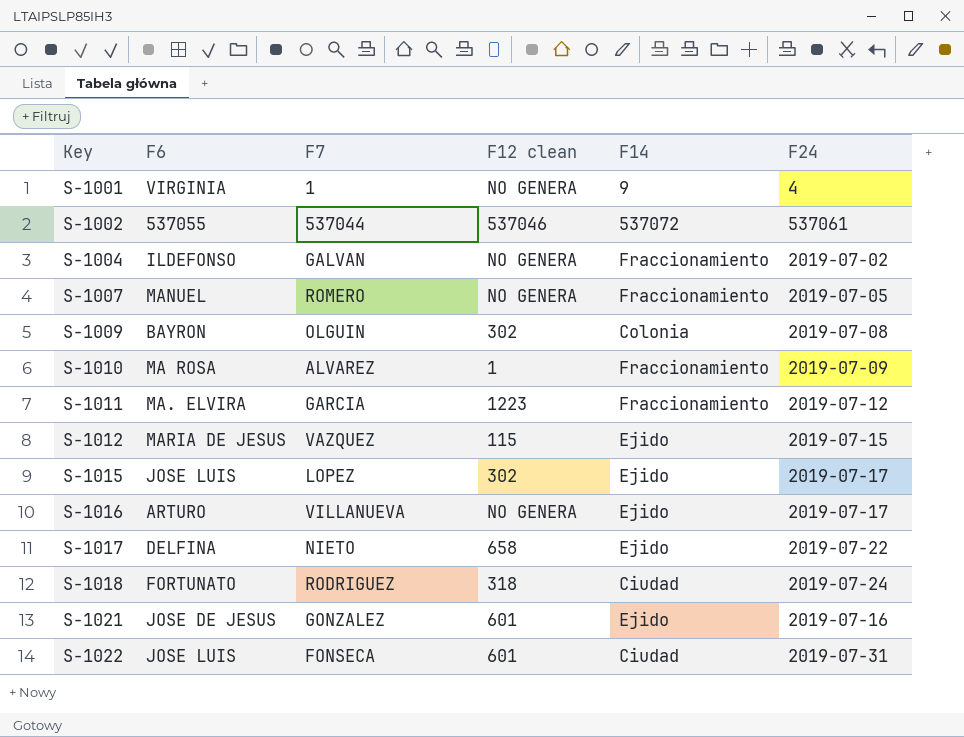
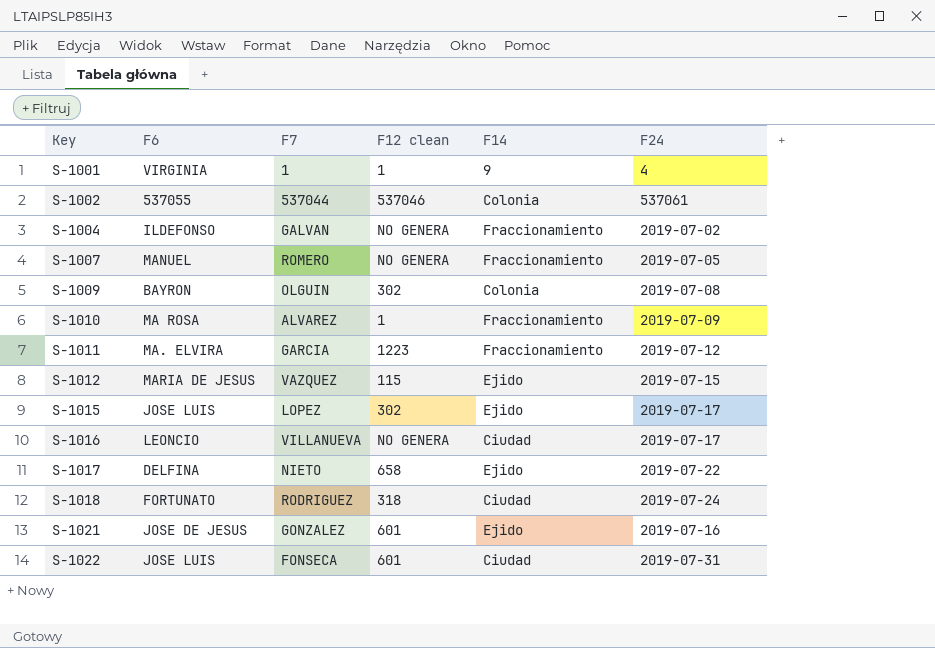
S-1001 | F12 clean: NO GENERA -> 1
S-1002 | F14: 537072 -> Colonia
S-1016 | F6: ARTURO -> LEONCIO
S-1016 | F14: Ejido -> Ciudad

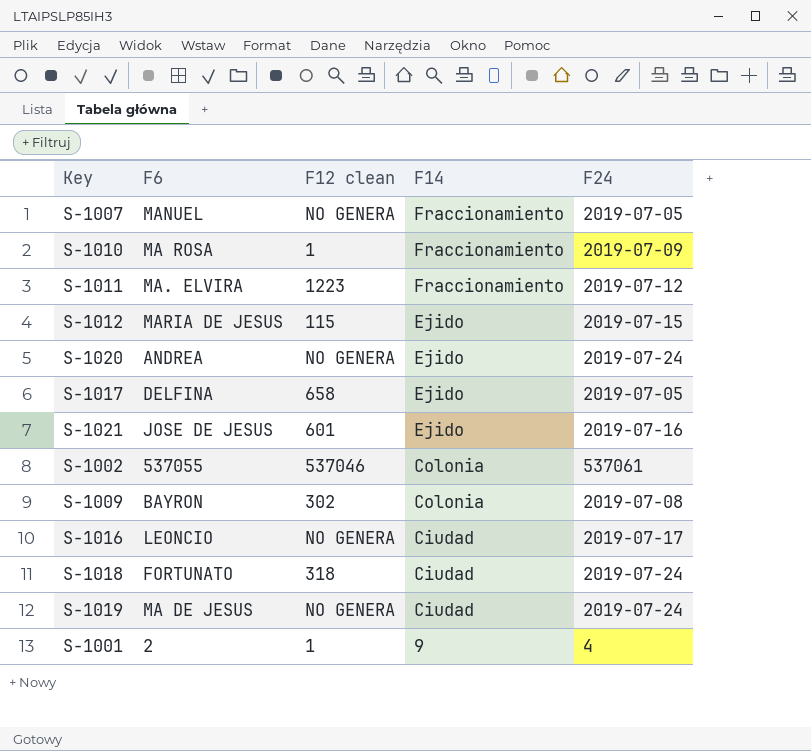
row order: Key ascending -> F14 descending
column F7 | position: 3 -> none
row S-1004: ILDEFONSO | GALVAN | NO GENERA | Fraccionamiento | 2019-07-02 -> none
row S-1015: JOSE LUIS | LOPEZ | 302 | Ejido | 2019-07-17 -> none
row S-1022: JOSE LUIS | FONSECA | 601 | Ciudad | 2019-07-31 -> none
row S-1020: none -> ANDREA | NO GENERA | Ejido | 2019-07-24
S-1017 | F24: 2019-07-22 -> 2019-07-05
row S-1019: none -> MA DE JESUS | NO GENERA | Ciudad | 2019-07-24
S-1001 | F6: VIRGINIA -> 2

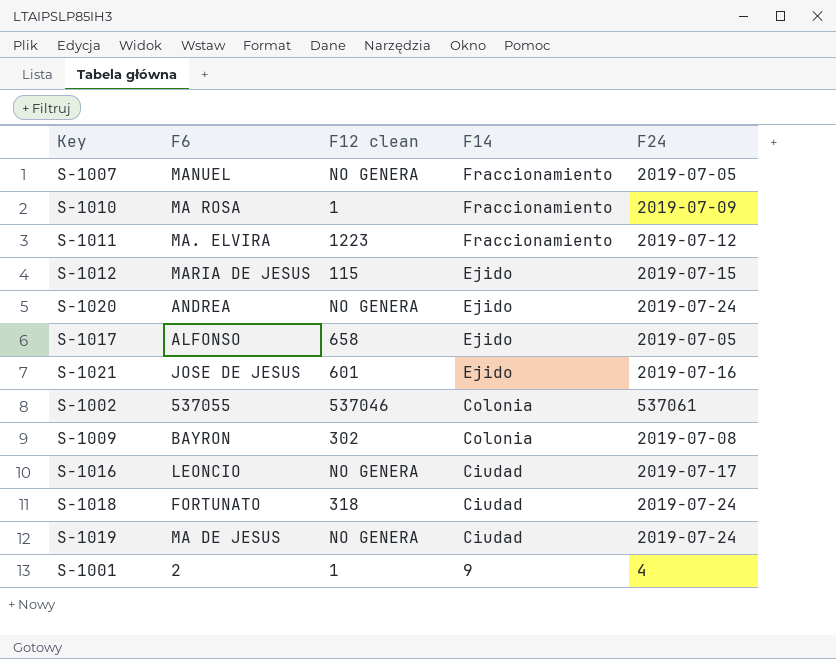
S-1017 | F6: DELFINA -> ALFONSO

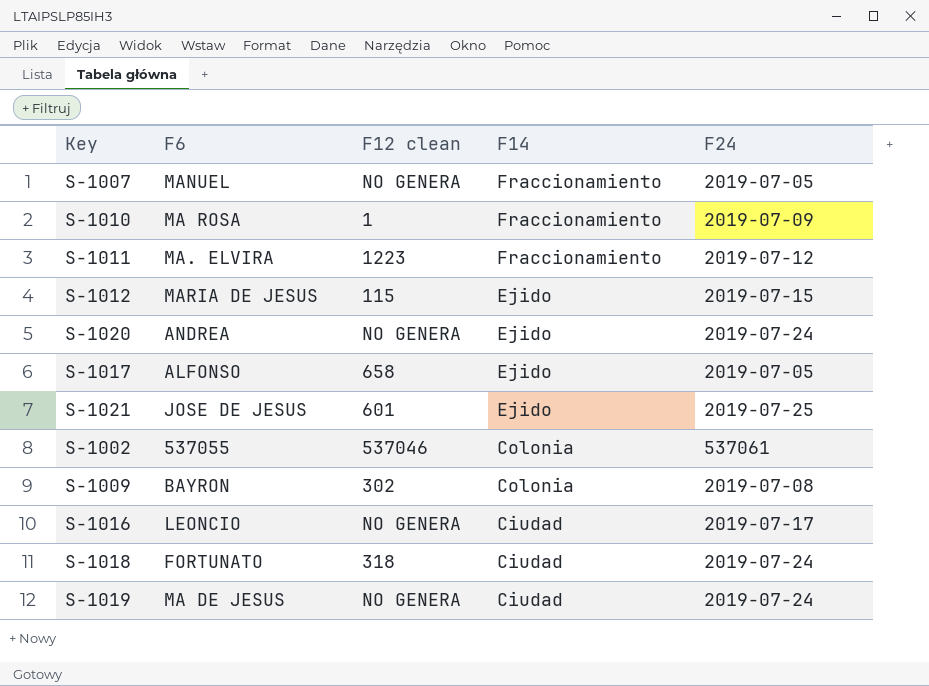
row S-1001: 2 | 1 | 9 | 4 -> none
S-1021 | F24: 2019-07-16 -> 2019-07-25

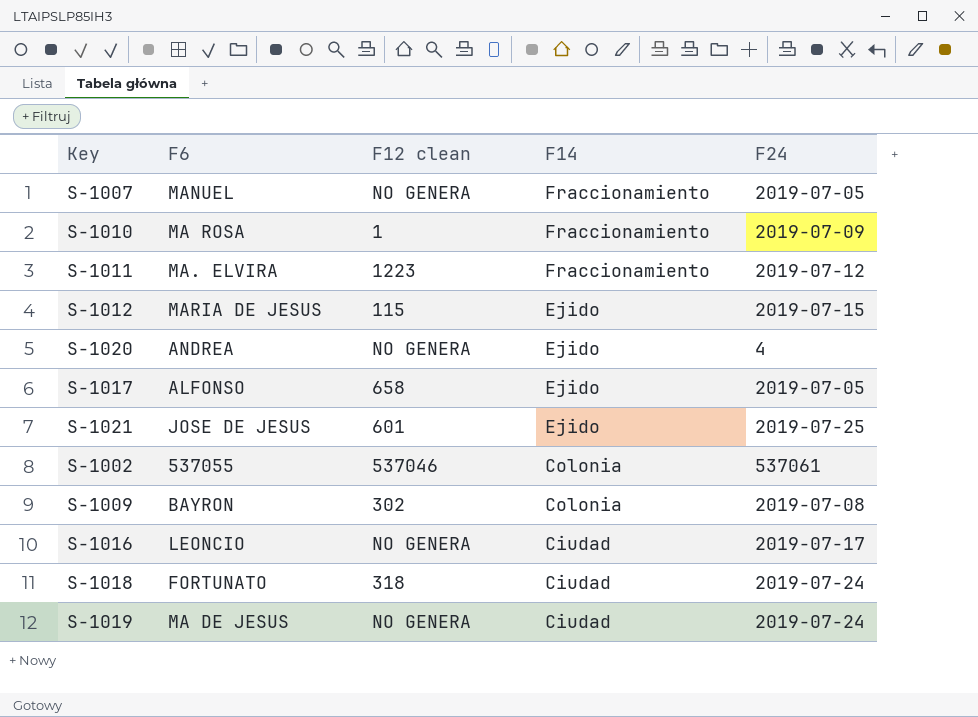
S-1020 | F24: 2019-07-24 -> 4

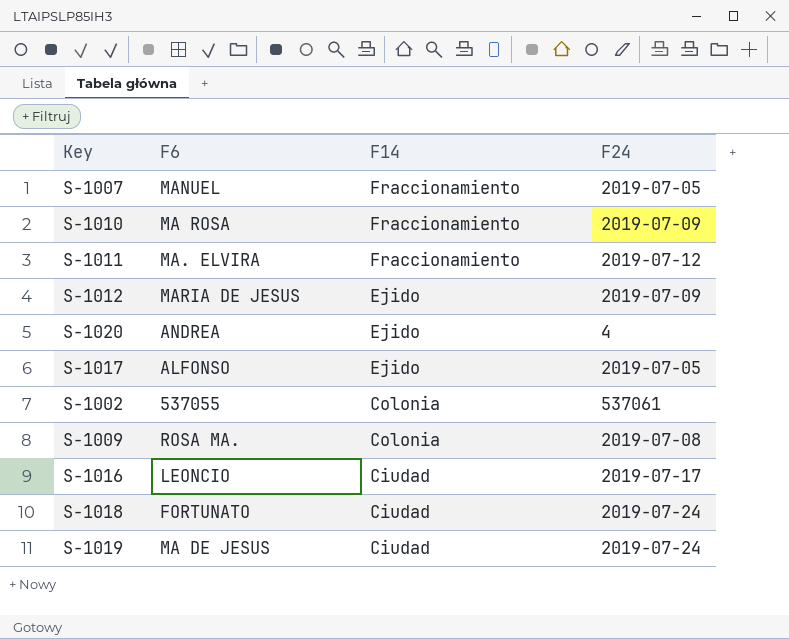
column F12 clean | position: 3 -> none
row S-1021: JOSE DE JESUS | 601 | Ejido | 2019-07-25 -> none
S-1012 | F24: 2019-07-15 -> 2019-07-09
S-1009 | F6: BAYRON -> ROSA MA.

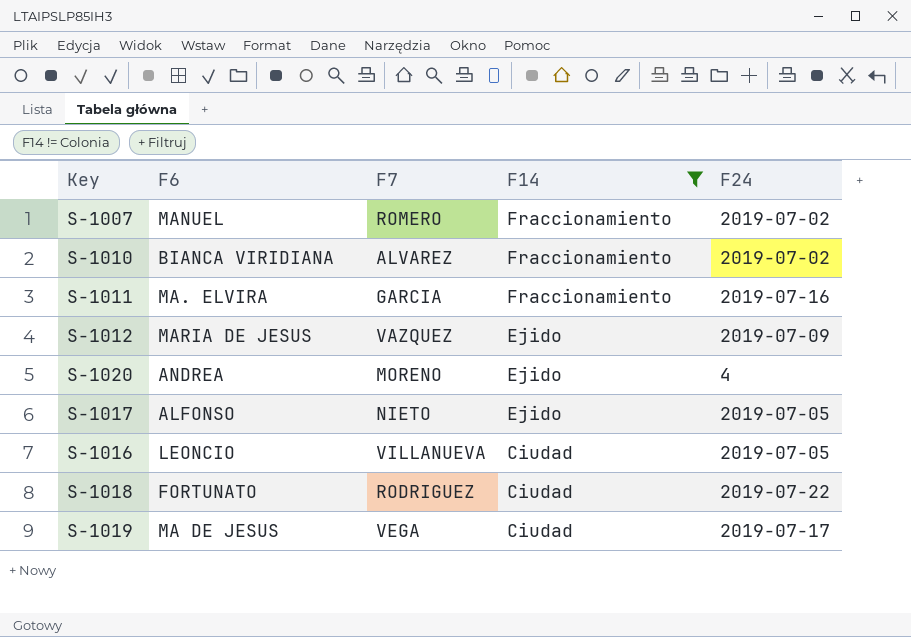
filter: none -> F14 != Colonia
column F7 | position: none -> 3
S-1007 | F24: 2019-07-05 -> 2019-07-02
S-1010 | F6: MA ROSA -> BIANCA VIRIDIANA
S-1010 | F24: 2019-07-09 -> 2019-07-02
S-1011 | F24: 2019-07-12 -> 2019-07-16
S-1016 | F24: 2019-07-17 -> 2019-07-05
S-1018 | F24: 2019-07-24 -> 2019-07-22
S-1019 | F24: 2019-07-24 -> 2019-07-17

